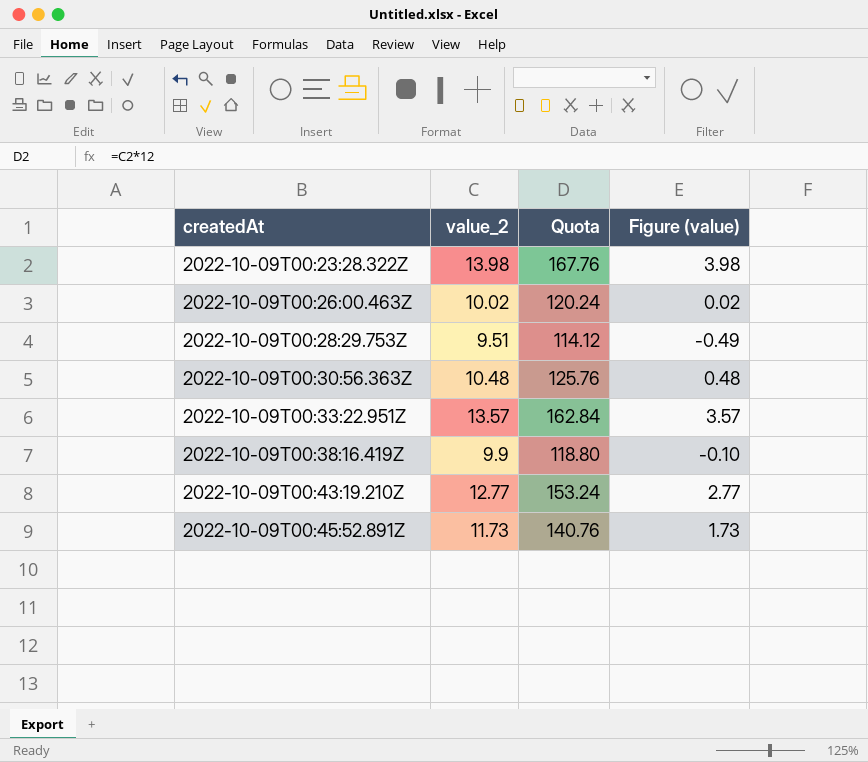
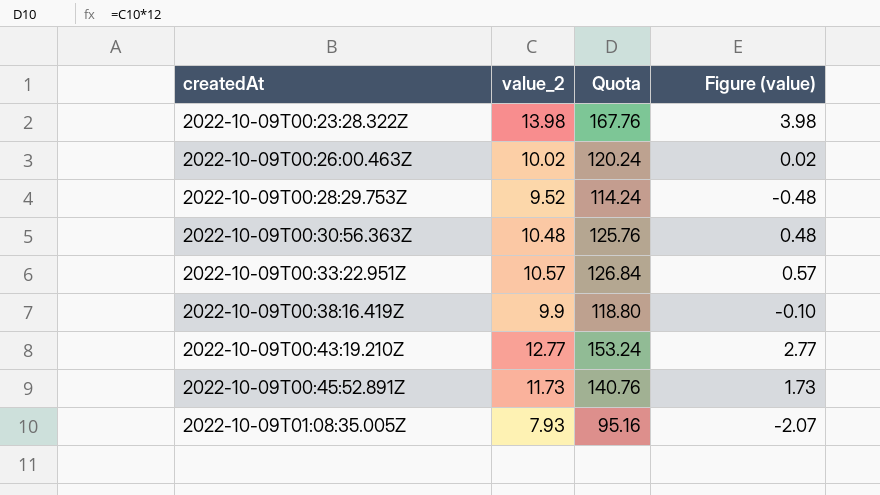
2022-10-09T00:28:29.753Z | value_2: 9.51 -> 9.52
2022-10-09T00:28:29.753Z | Quota: 114.12 -> 114.24
2022-10-09T00:28:29.753Z | Figure (value): -0.49 -> -0.48
2022-10-09T00:33:22.951Z | value_2: 13.57 -> 10.57
2022-10-09T00:33:22.951Z | Quota: 162.84 -> 126.84
2022-10-09T00:33:22.951Z | Figure (value): 3.57 -> 0.57
row 2022-10-09T01:08:35.005Z: none -> 7.93 | 95.16 | -2.07

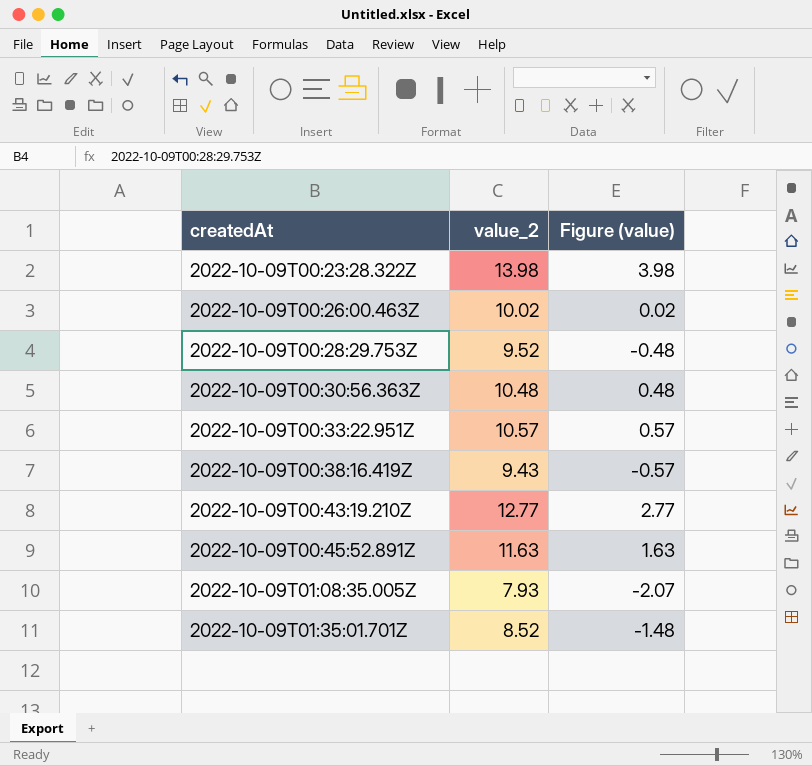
column Quota | formula: [value_2] * 12 -> none
2022-10-09T00:38:16.419Z | value_2: 9.9 -> 9.43
2022-10-09T00:38:16.419Z | Figure (value): -0.10 -> -0.57
2022-10-09T00:45:52.891Z | value_2: 11.73 -> 11.63
2022-10-09T00:45:52.891Z | Figure (value): 1.73 -> 1.63
row 2022-10-09T01:35:01.701Z: none -> 8.52 | -1.48

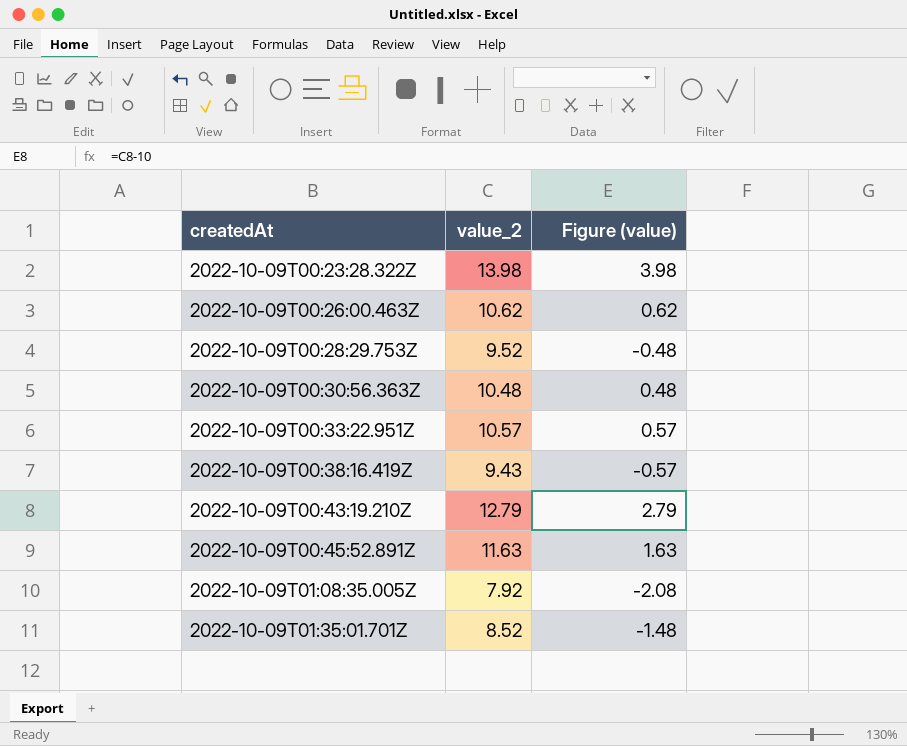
2022-10-09T00:26:00.463Z | value_2: 10.02 -> 10.62
2022-10-09T00:26:00.463Z | Figure (value): 0.02 -> 0.62
2022-10-09T00:43:19.210Z | value_2: 12.77 -> 12.79
2022-10-09T00:43:19.210Z | Figure (value): 2.77 -> 2.79
2022-10-09T01:08:35.005Z | value_2: 7.93 -> 7.92
2022-10-09T01:08:35.005Z | Figure (value): -2.07 -> -2.08

